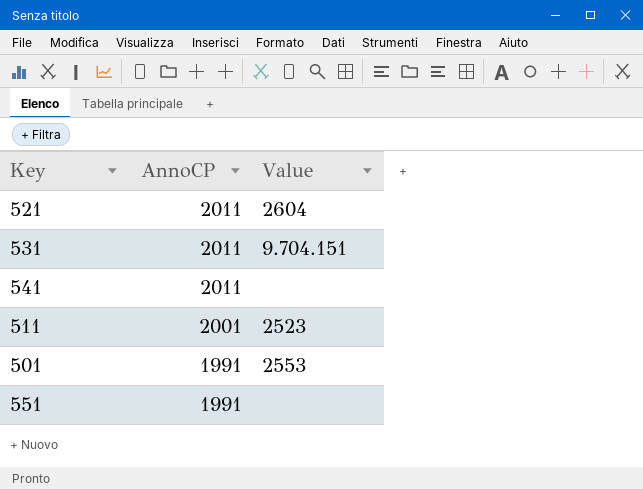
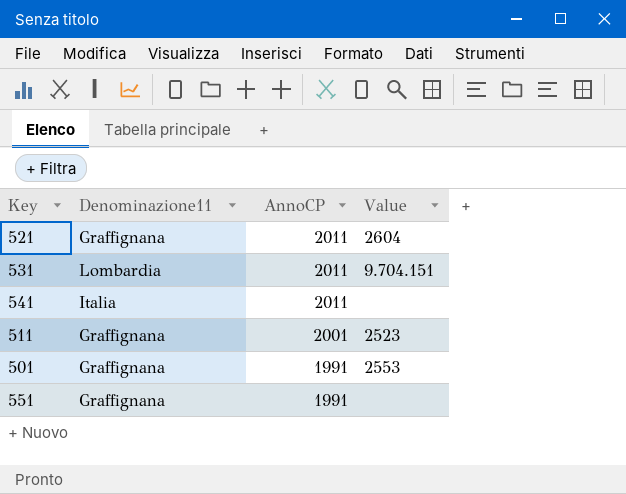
column Denominazione11 | position: none -> 2

